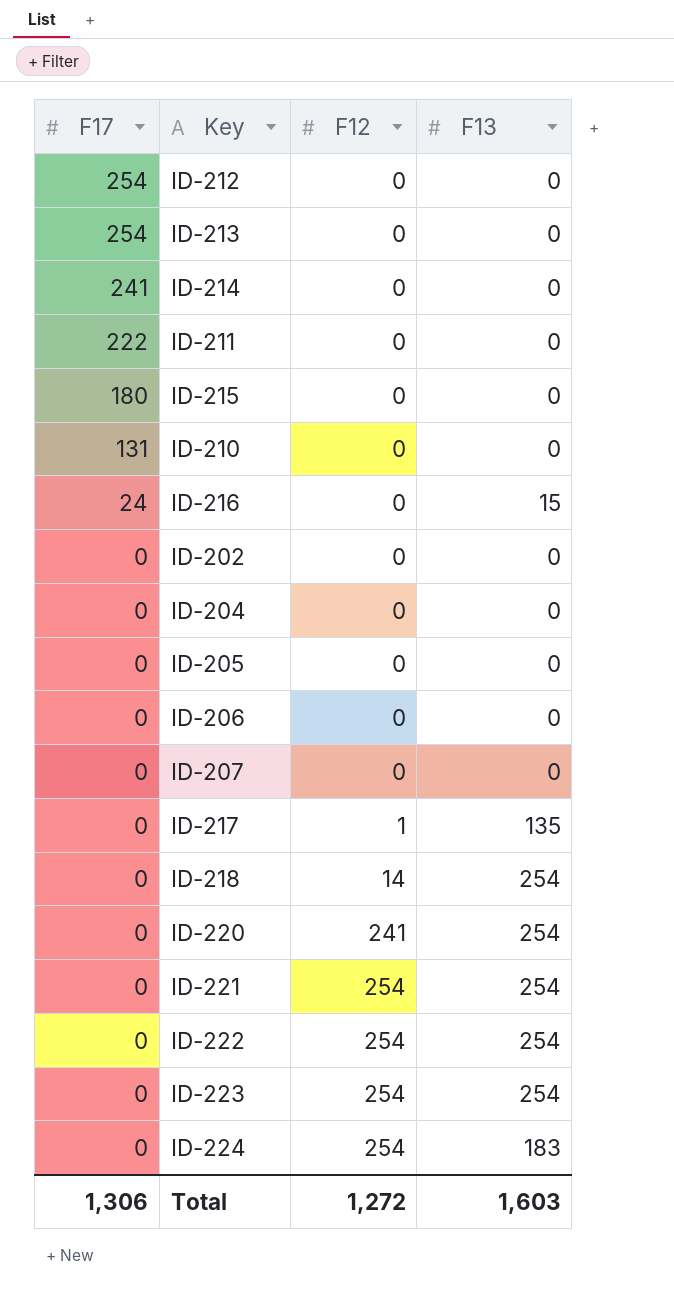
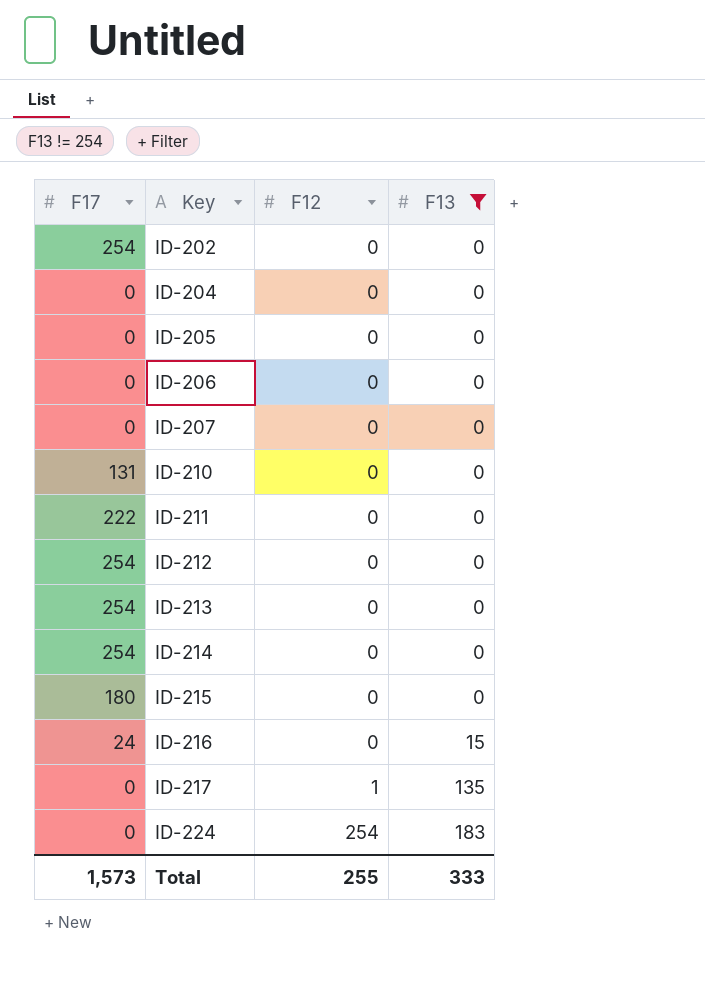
filter: none -> F13 != 254
row order: F17 descending -> Key ascending
ID-202 | F17: 0 -> 254
ID-214 | F17: 241 -> 254
Total | F17: 1,306 -> 1,573
Total | F12: 1,272 -> 255
Total | F13: 1,603 -> 333

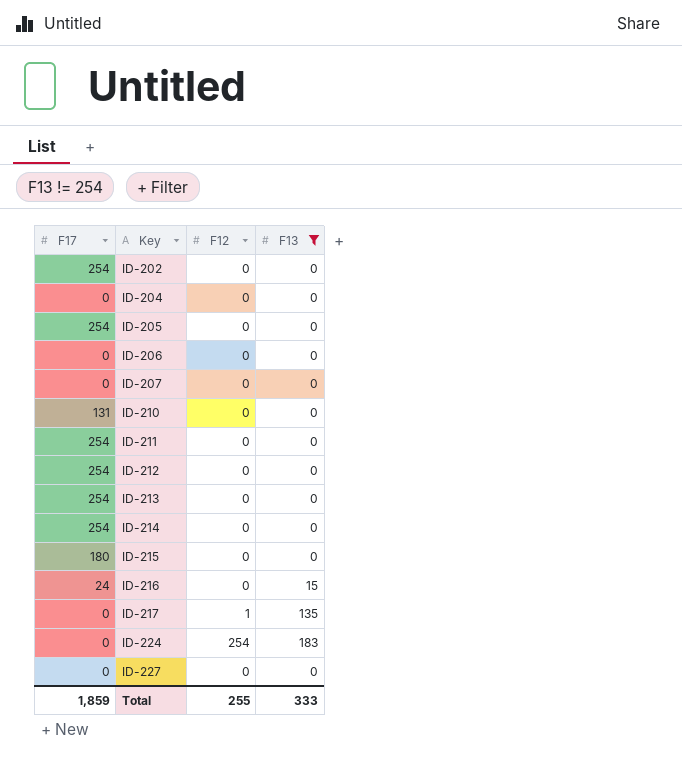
ID-205 | F17: 0 -> 254
ID-211 | F17: 222 -> 254
row ID-227: none -> 0 | 0 | 0
Total | F17: 1,573 -> 1,859

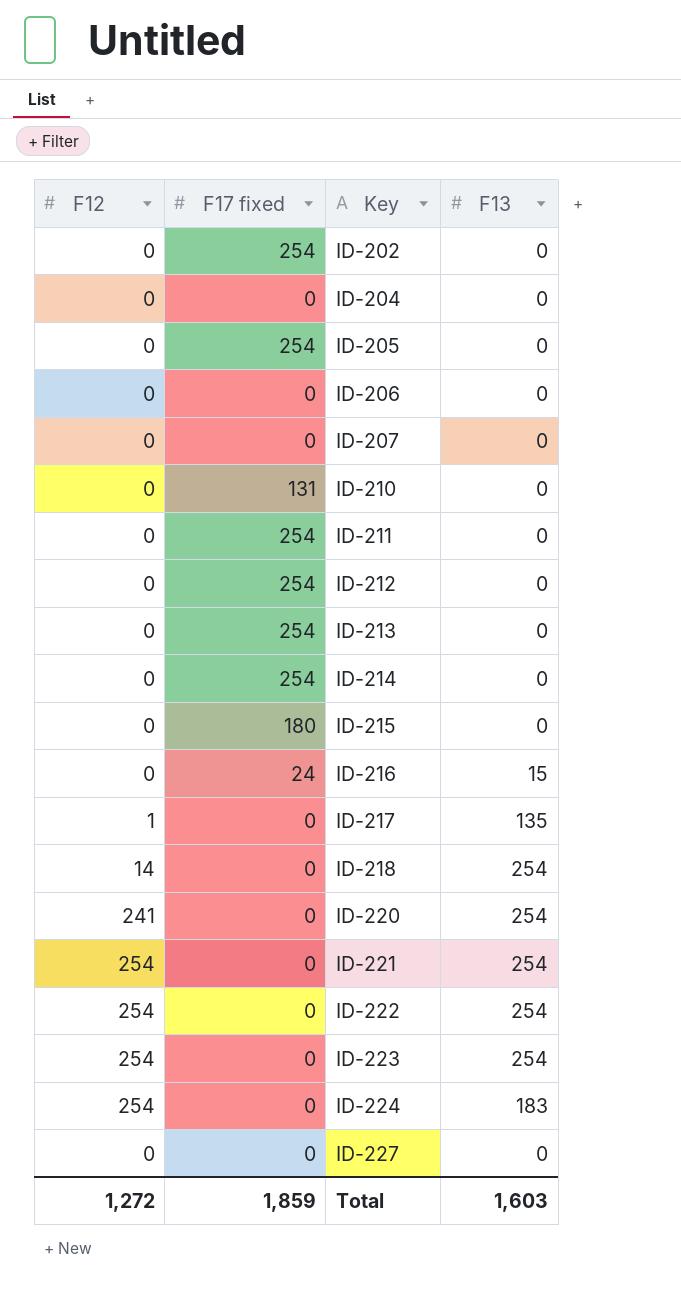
filter: F13 != 254 -> none
column F12 | position: 3 -> 1
column name: F17 -> F17 fixed
Total | F12: 255 -> 1,272
Total | F13: 333 -> 1,603

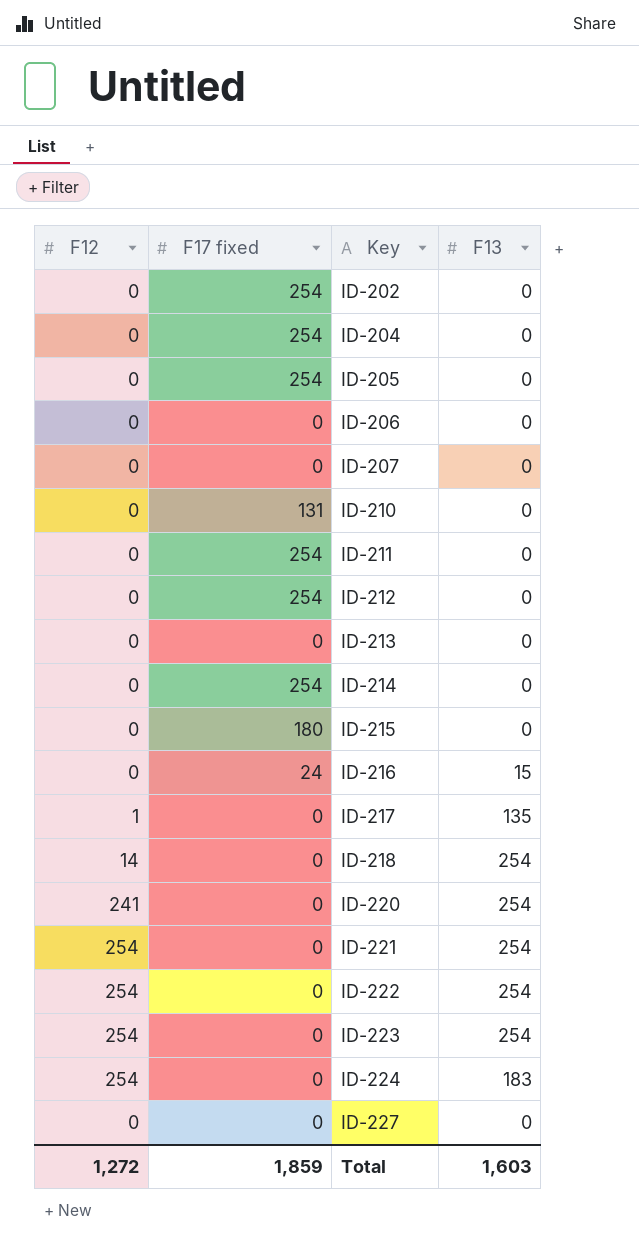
ID-204 | F17 fixed: 0 -> 254
ID-213 | F17 fixed: 254 -> 0

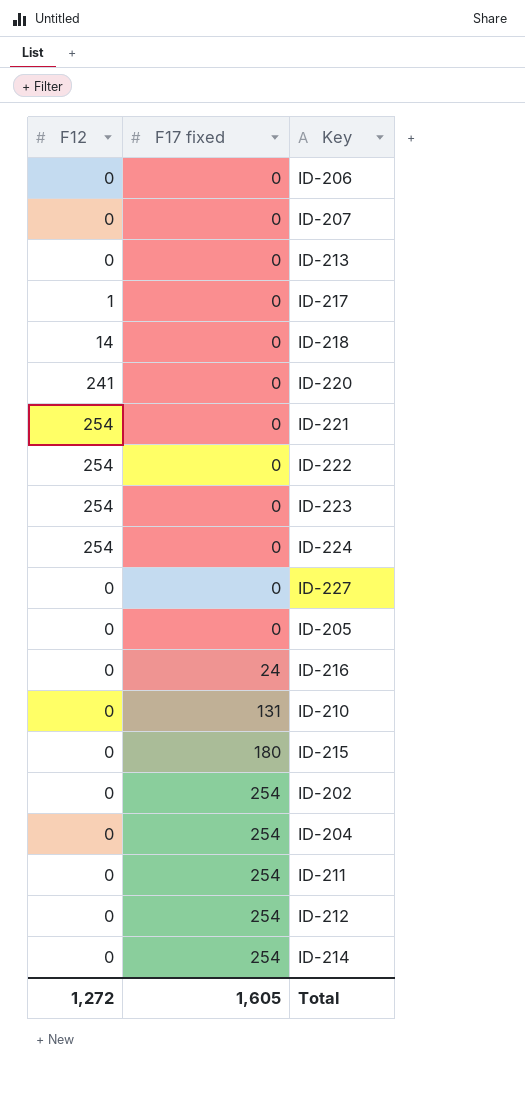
row order: Key ascending -> F17 fixed ascending
column F13 | position: 4 -> none
ID-205 | F17 fixed: 254 -> 0
Total | F17 fixed: 1,859 -> 1,605

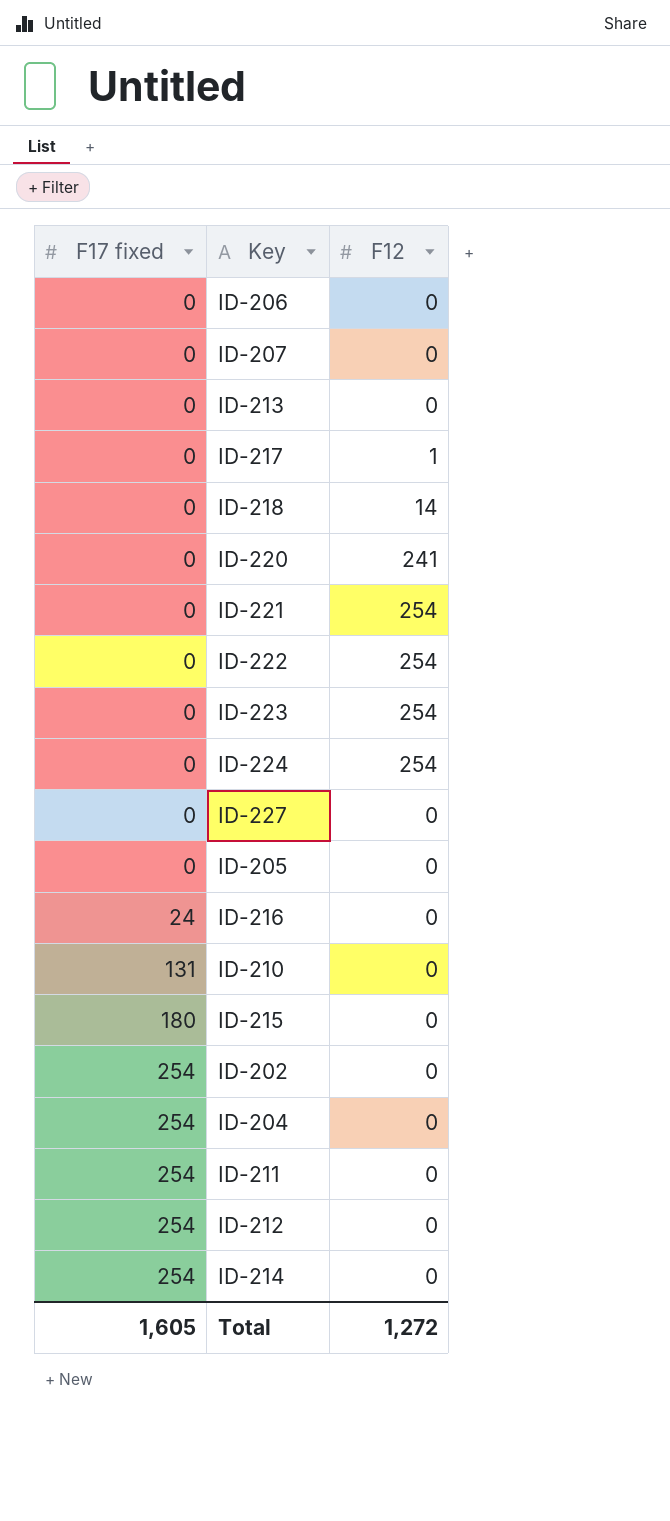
column F12 | position: 1 -> 3

